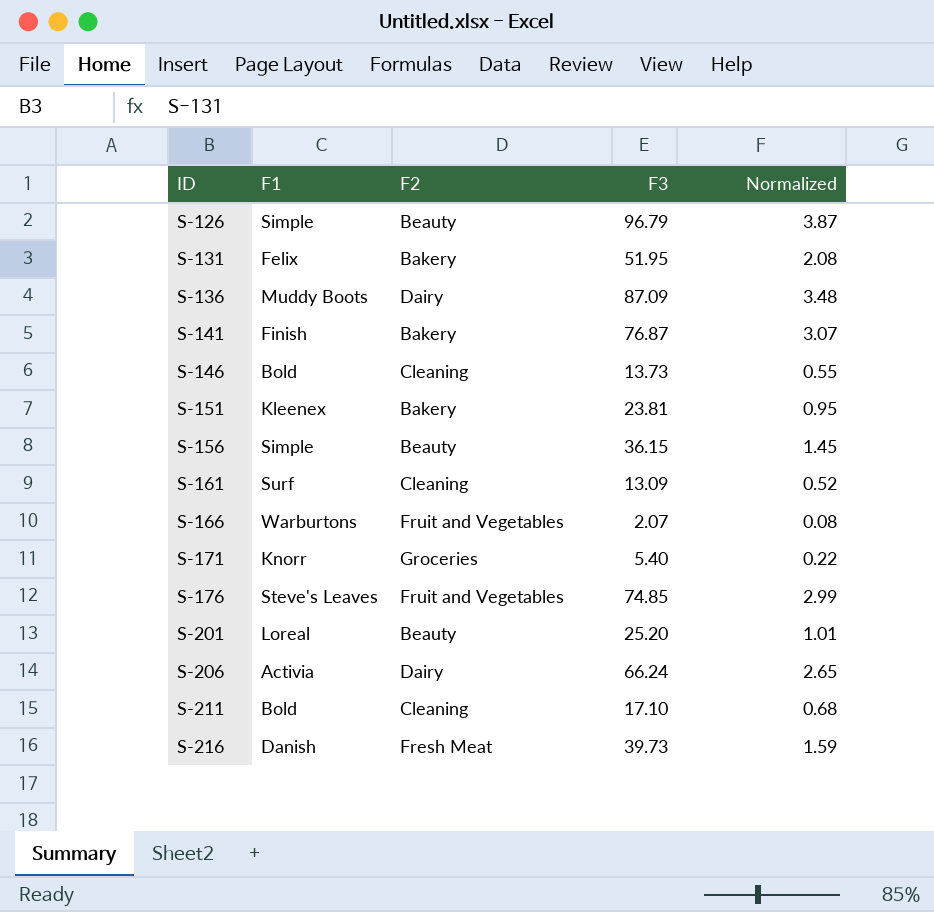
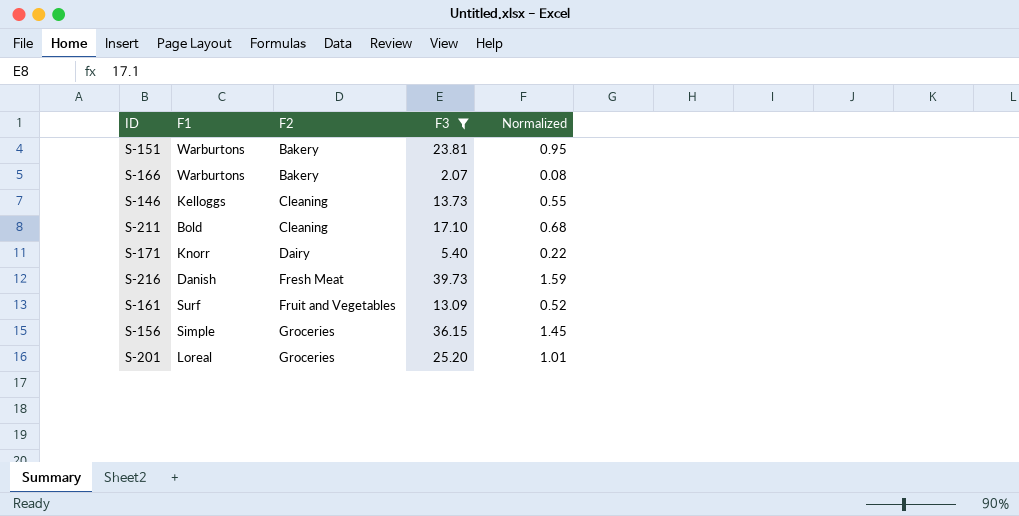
filter: none -> F3 <= 39.73
row order: ID ascending -> F2 ascending
S-151 | F1: Kleenex -> Warburtons
S-166 | F2: Fruit and Vegetables -> Bakery
S-146 | F1: Bold -> Kelloggs
S-171 | F2: Groceries -> Dairy
S-161 | F2: Cleaning -> Fruit and Vegetables
S-156 | F2: Beauty -> Groceries
S-201 | F2: Beauty -> Groceries

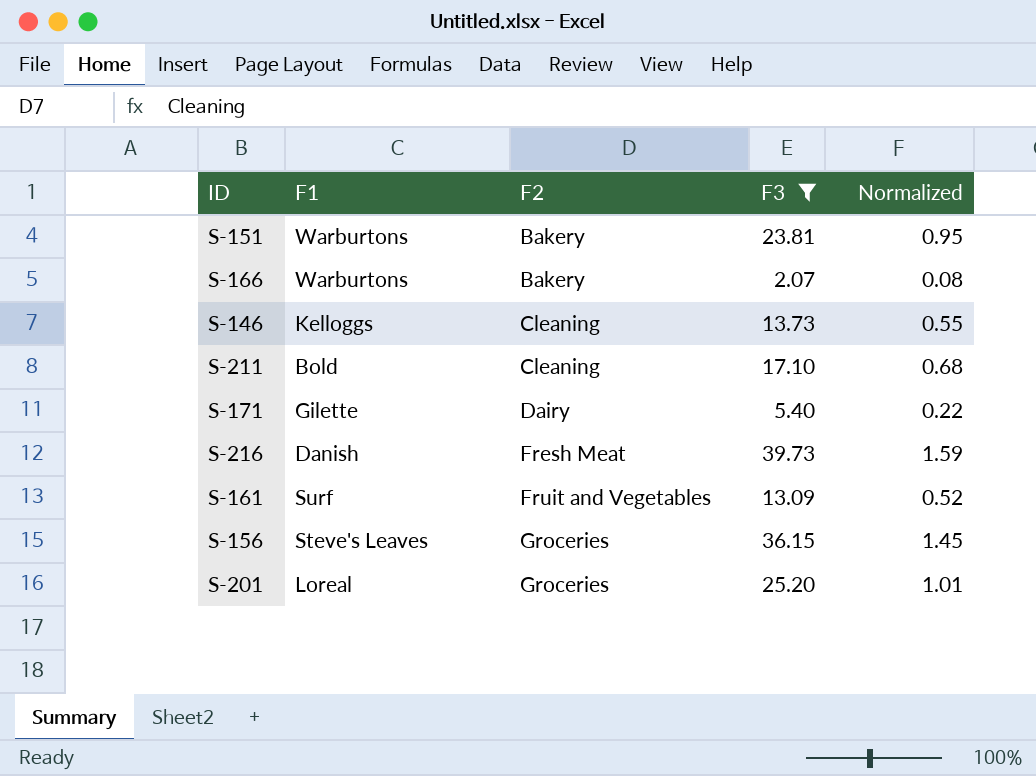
S-171 | F1: Knorr -> Gilette
S-156 | F1: Simple -> Steve's Leaves

